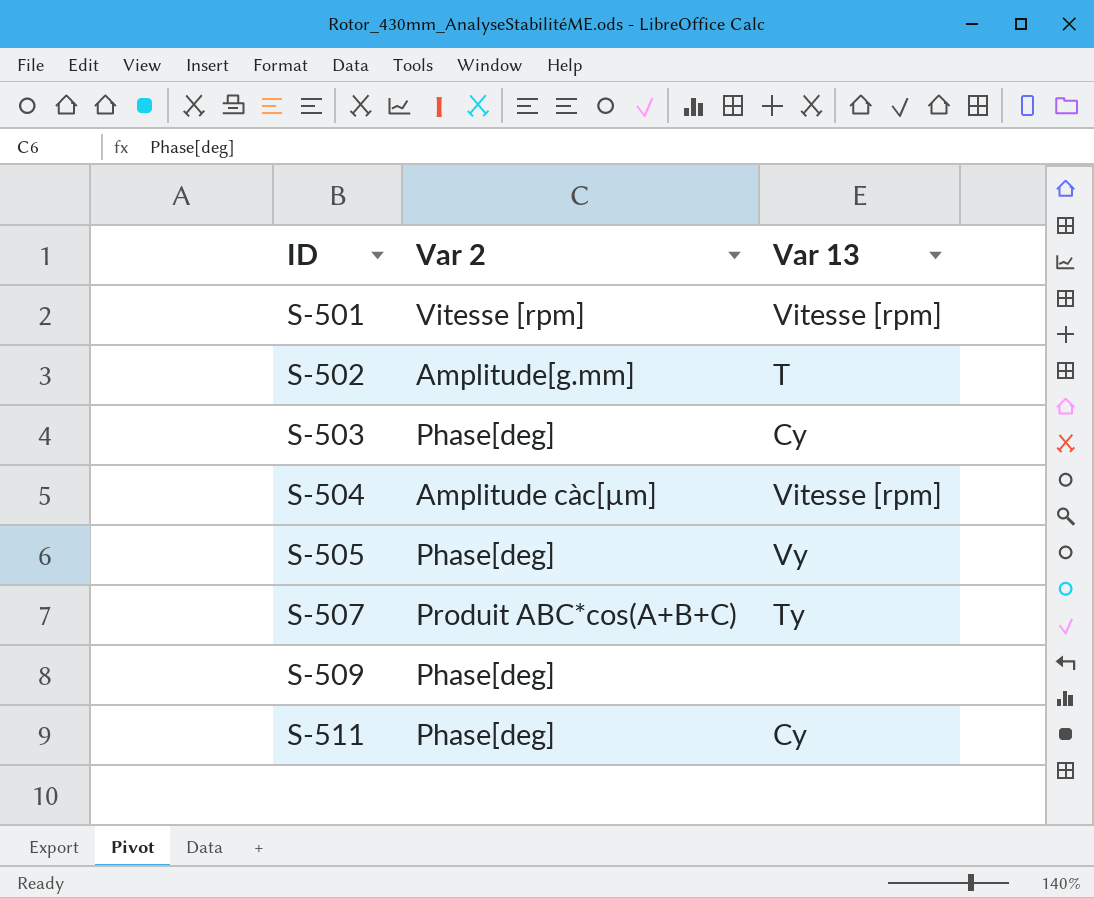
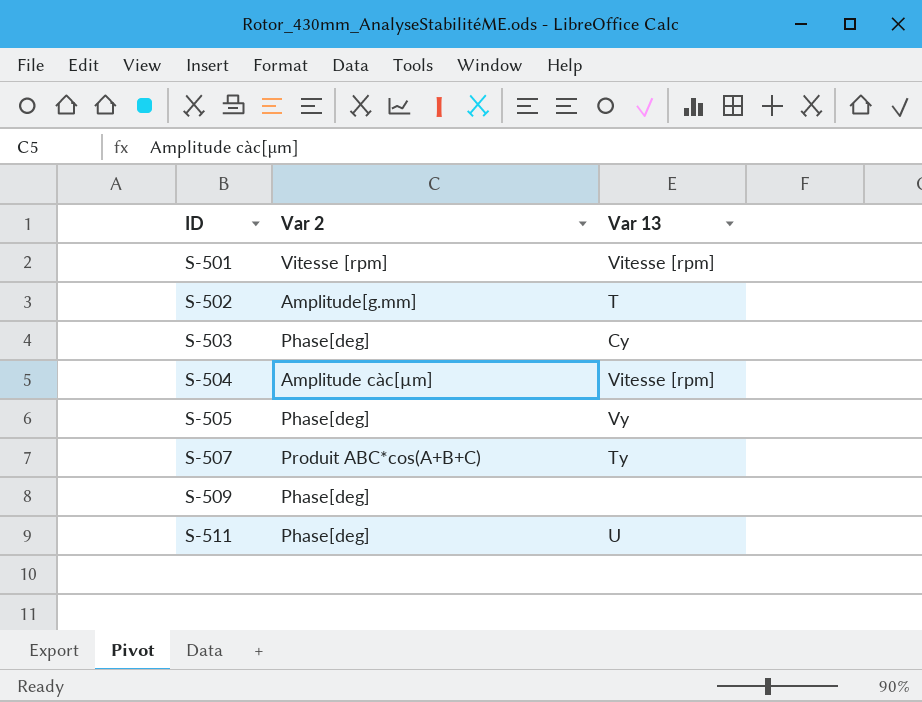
S-511 | Var 13: Cy -> U

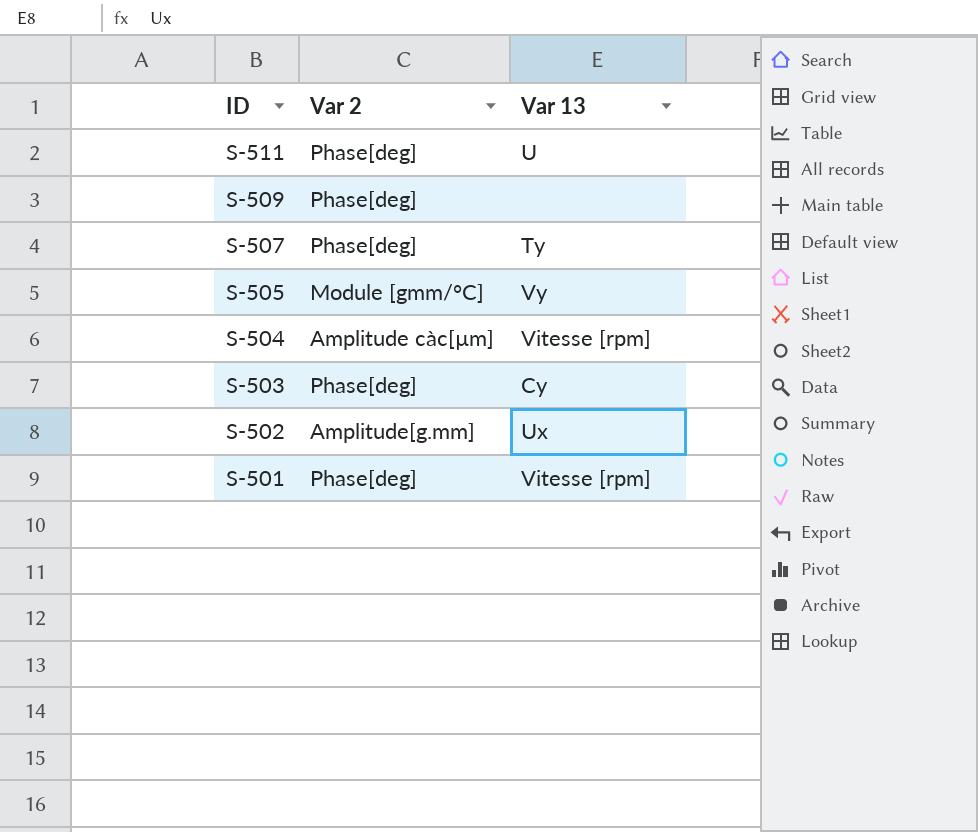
row order: ID ascending -> ID descending
S-507 | Var 2: Produit ABC*cos(A+B+C) -> Phase[deg]
S-505 | Var 2: Phase[deg] -> Module [gmm/°C]
S-502 | Var 13: T -> Ux
S-501 | Var 2: Vitesse [rpm] -> Phase[deg]

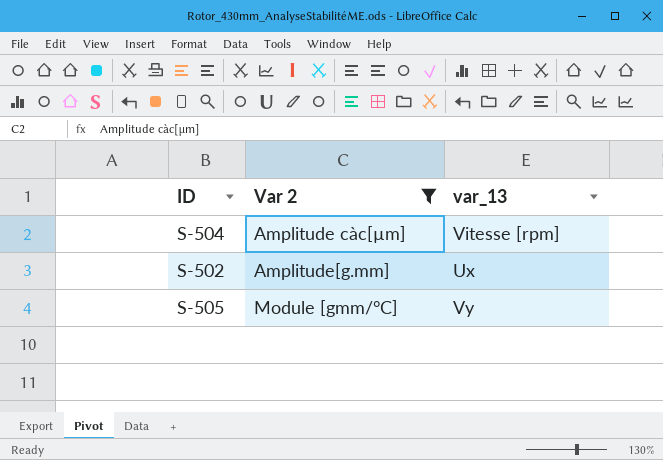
filter: none -> Var 2 != Phase[deg]
row order: ID descending -> Var 2 ascending
column name: Var 13 -> var_13

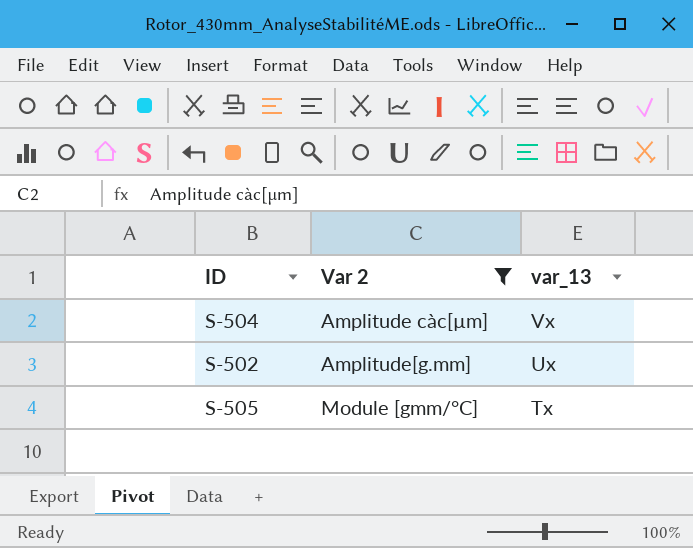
S-504 | var_13: Vitesse [rpm] -> Vx
S-505 | var_13: Vy -> Tx

